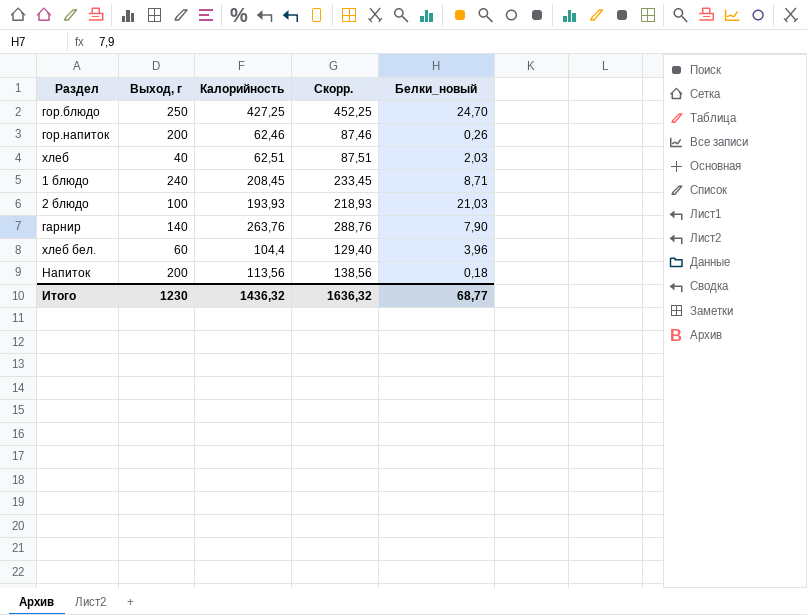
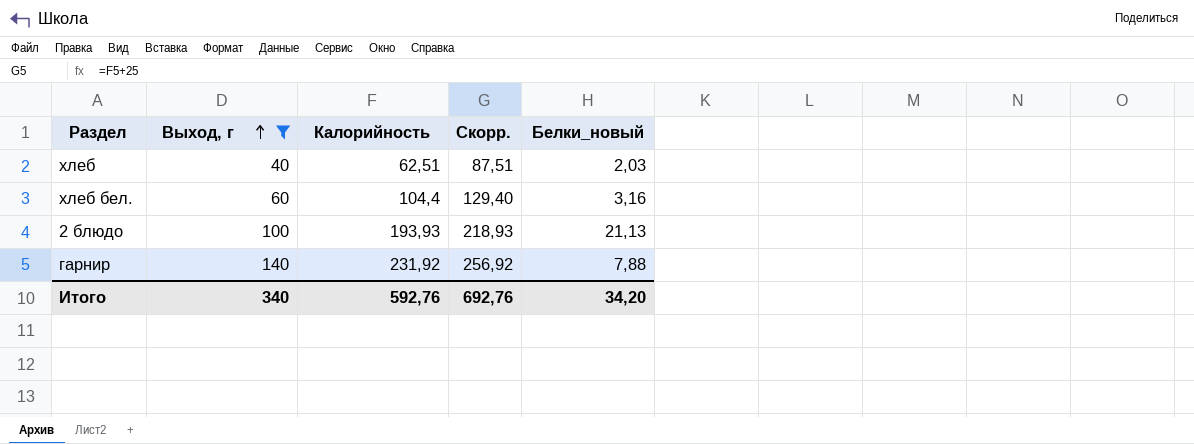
filter: none -> Выход, г <= 140
row order: none -> Выход, г ascending
хлеб бел. | Белки_новый: 3,96 -> 3,16
2 блюдо | Белки_новый: 21,03 -> 21,13
гарнир | Калорийность: 263,76 -> 231,92
гарнир | Скорр.: 288,76 -> 256,92
гарнир | Белки_новый: 7,90 -> 7,88
Итого | Выход, г: 1230 -> 340
Итого | Калорийность: 1436,32 -> 592,76
Итого | Скорр.: 1636,32 -> 692,76
Итого | Белки_новый: 68,77 -> 34,20

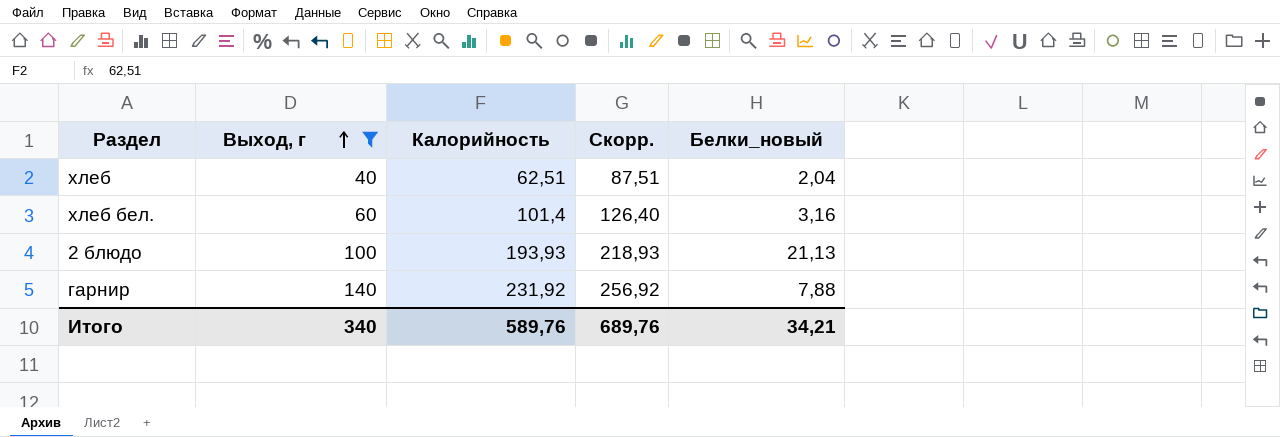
хлеб | Белки_новый: 2,03 -> 2,04
хлеб бел. | Калорийность: 104,4 -> 101,4
хлеб бел. | Скорр.: 129,40 -> 126,40
Итого | Калорийность: 592,76 -> 589,76
Итого | Скорр.: 692,76 -> 689,76
Итого | Белки_новый: 34,20 -> 34,21

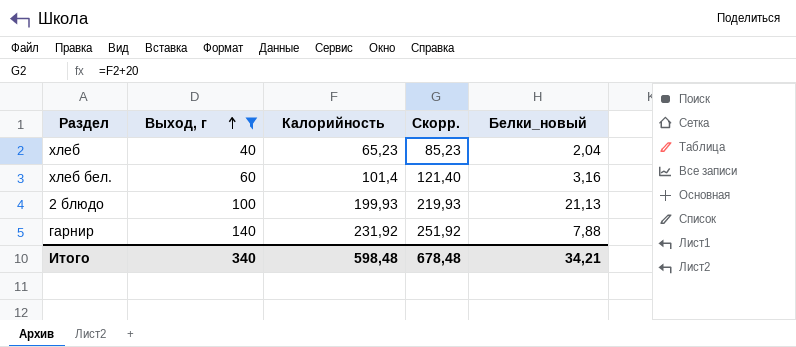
column Скорр. | formula: [Калорийность] + 25 -> [Калорийность] + 20
хлеб | Калорийность: 62,51 -> 65,23
2 блюдо | Калорийность: 193,93 -> 199,93
Итого | Калорийность: 589,76 -> 598,48
Итого | Скорр.: 689,76 -> 678,48

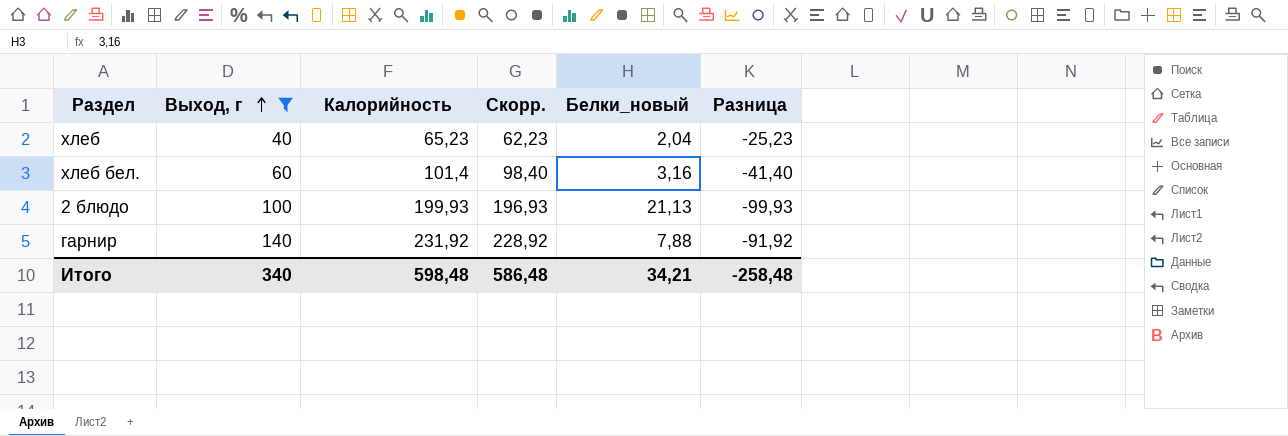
column Скорр. | formula: [Калорийность] + 20 -> [Калорийность] - 3
column Разница | formula: none -> [Выход, г] - [Калорийность]
Итого | Скорр.: 678,48 -> 586,48

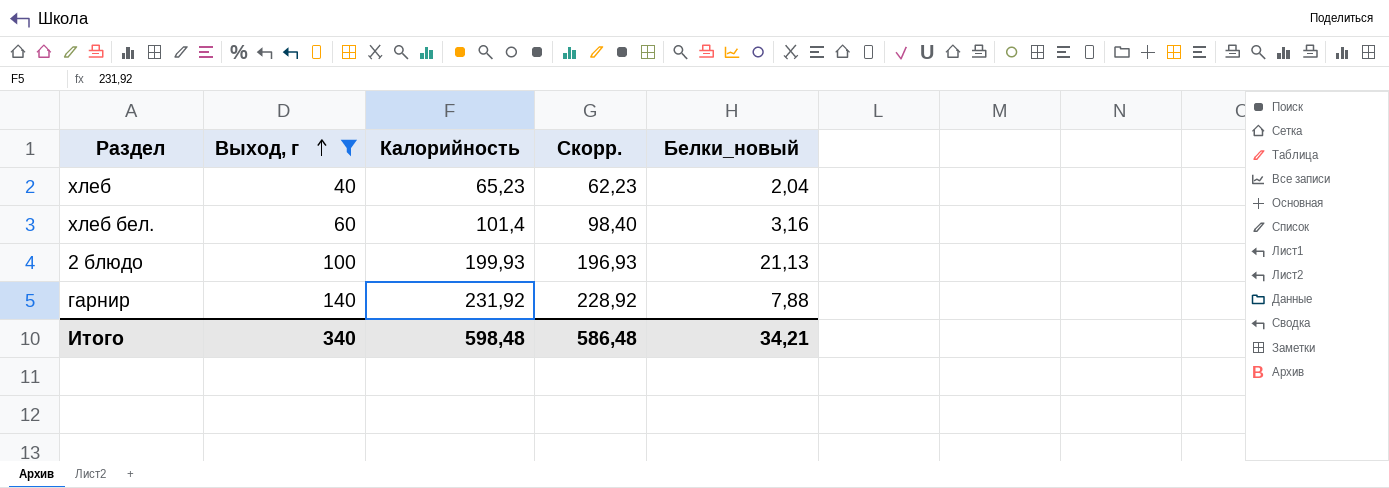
column Разница | formula: [Выход, г] - [Калорийность] -> none

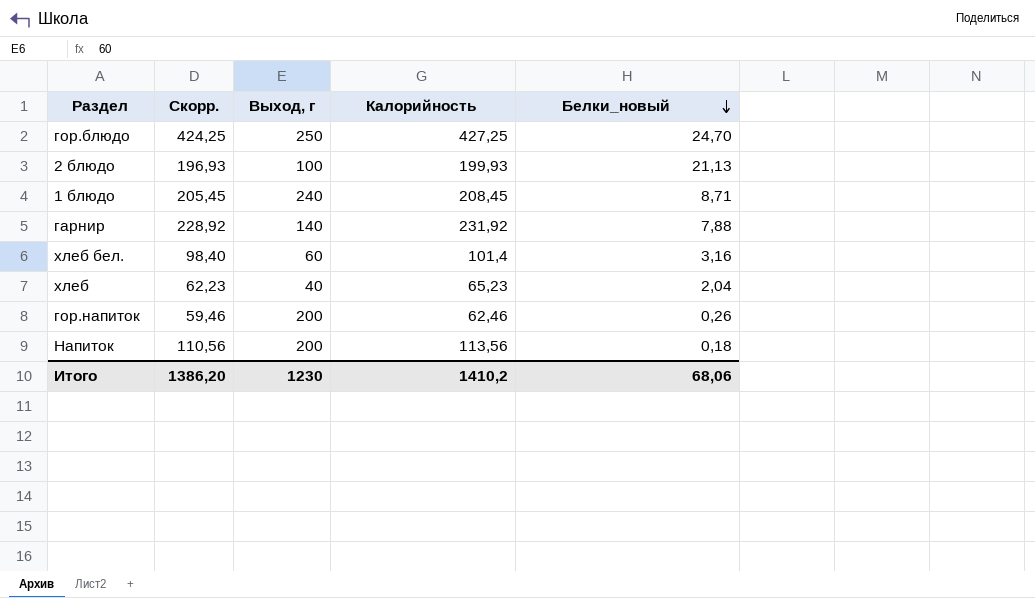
filter: Выход, г <= 140 -> none
row order: Выход, г ascending -> Белки_новый descending
column Скорр. | position: 4 -> 2
Итого | Скорр.: 586,48 -> 1386,20
Итого | Выход, г: 340 -> 1230
Итого | Калорийность: 598,48 -> 1410,2
Итого | Белки_новый: 34,21 -> 68,06

